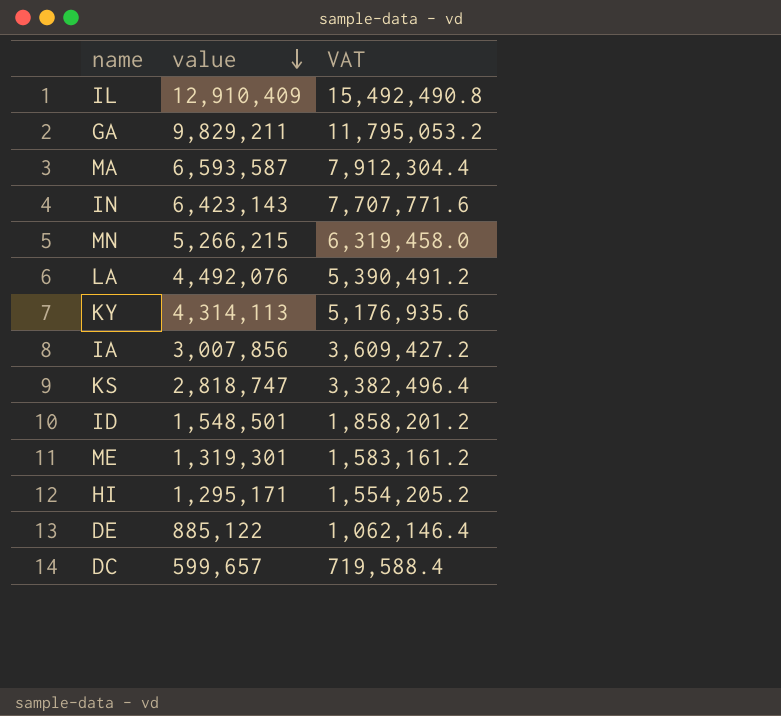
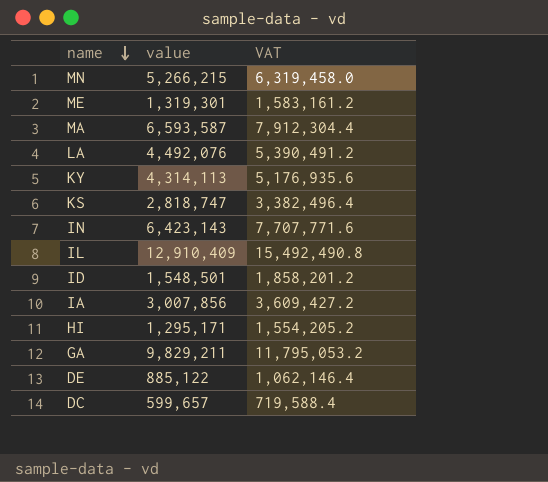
row order: value descending -> name descending

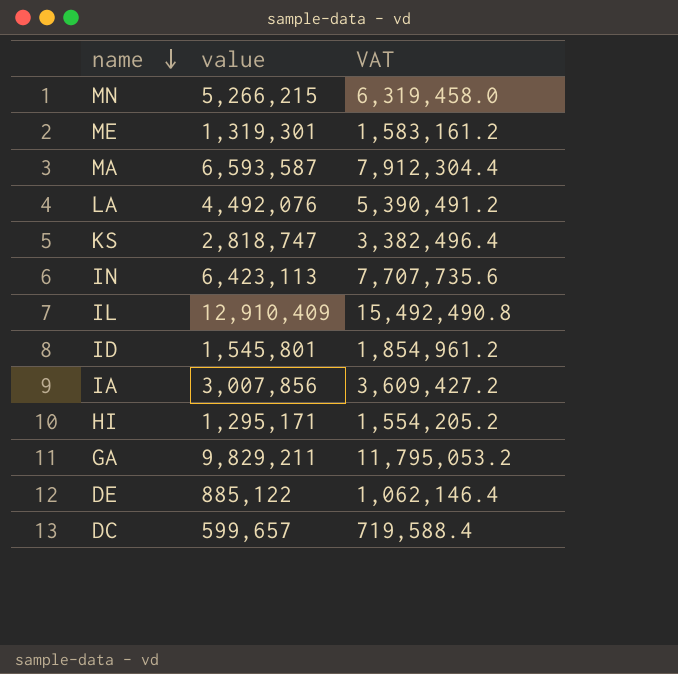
row KY: 4,314,113 | 5,176,935.6 -> none
IN | value: 6,423,143 -> 6,423,113
IN | VAT: 7,707,771.6 -> 7,707,735.6
ID | value: 1,548,501 -> 1,545,801
ID | VAT: 1,858,201.2 -> 1,854,961.2

